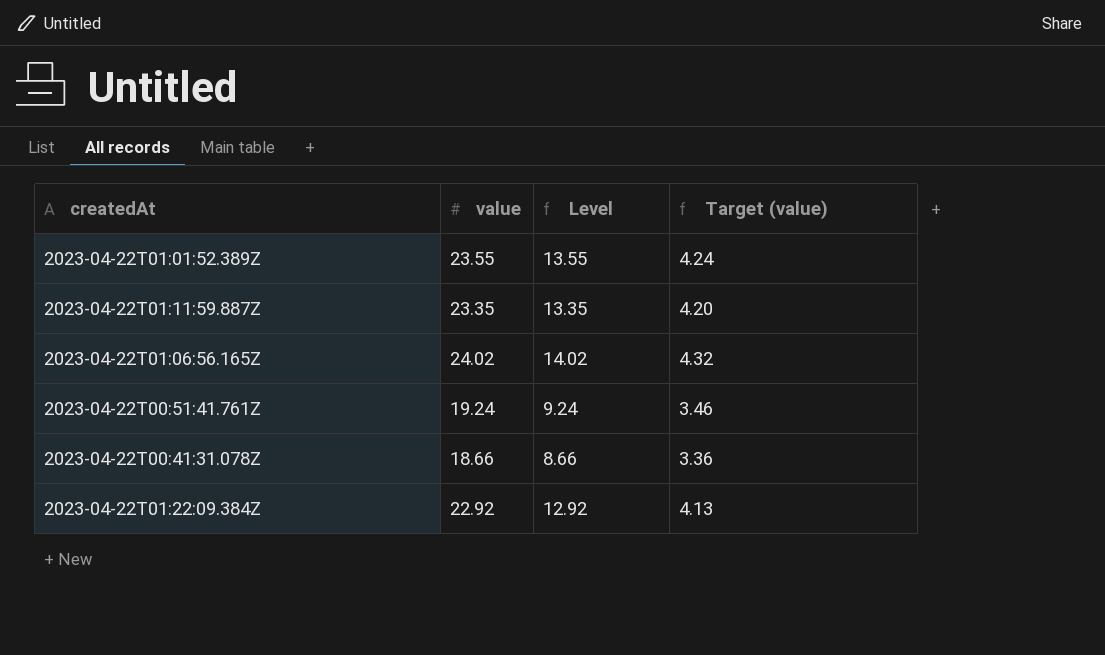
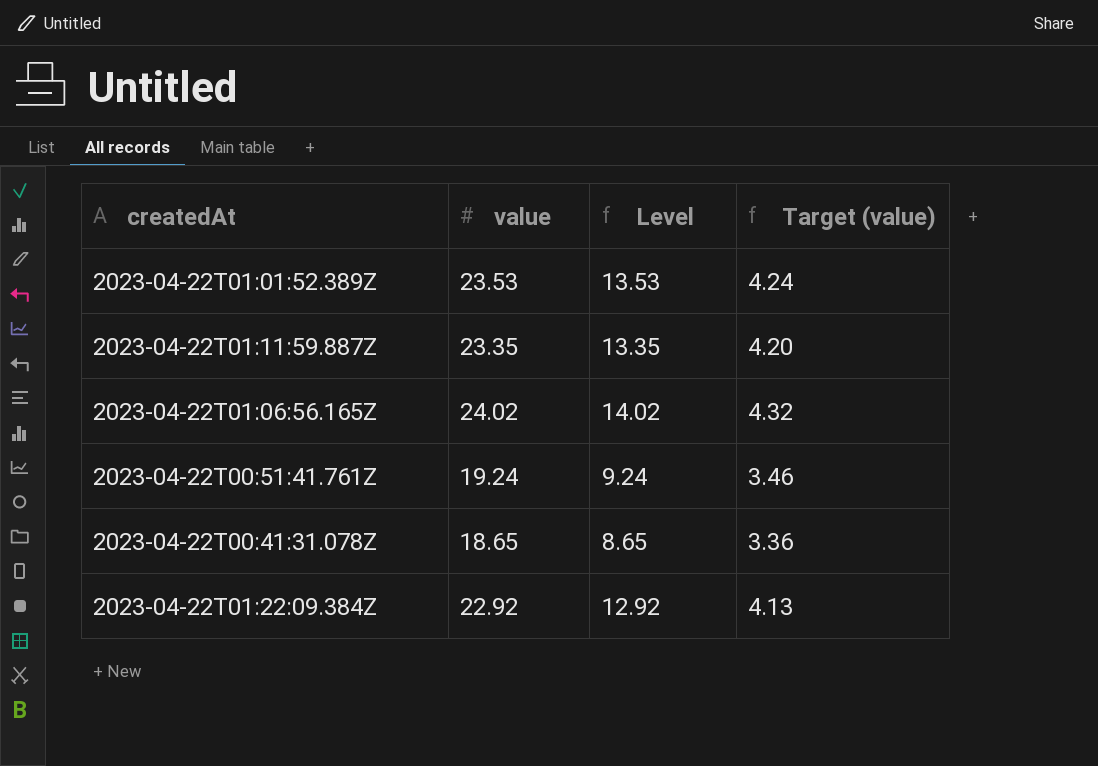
2023-04-22T01:01:52.389Z | value: 23.55 -> 23.53
2023-04-22T01:01:52.389Z | Level: 13.55 -> 13.53
2023-04-22T00:41:31.078Z | value: 18.66 -> 18.65
2023-04-22T00:41:31.078Z | Level: 8.66 -> 8.65

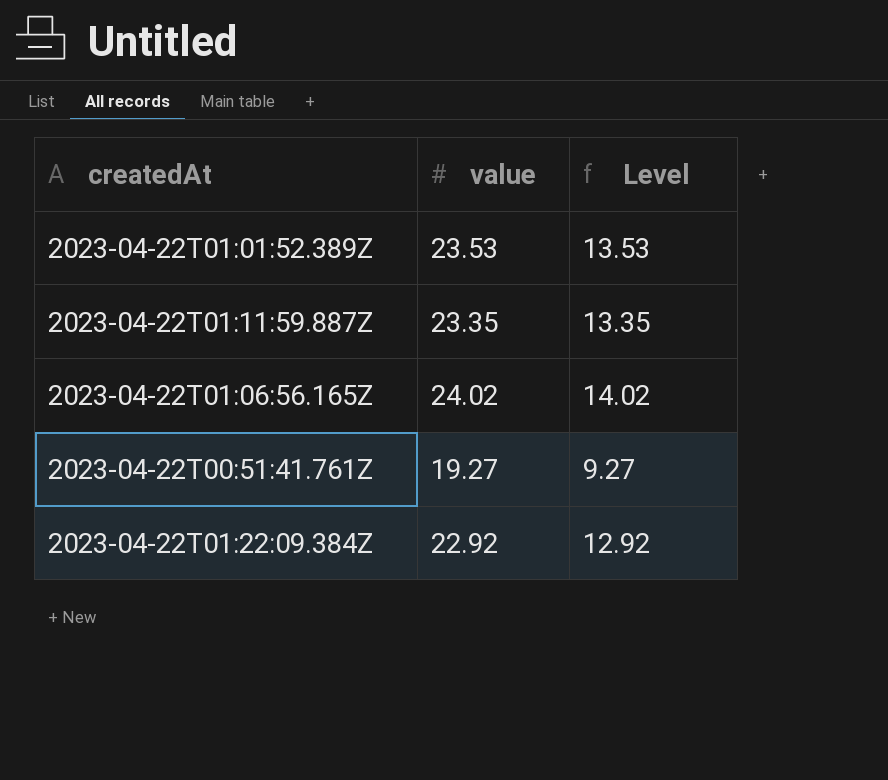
column Target (value) | formula: [value] * 0.18 -> none
row 2023-04-22T00:41:31.078Z: 18.65 | 8.65 | 3.36 -> none
2023-04-22T00:51:41.761Z | value: 19.24 -> 19.27
2023-04-22T00:51:41.761Z | Level: 9.24 -> 9.27

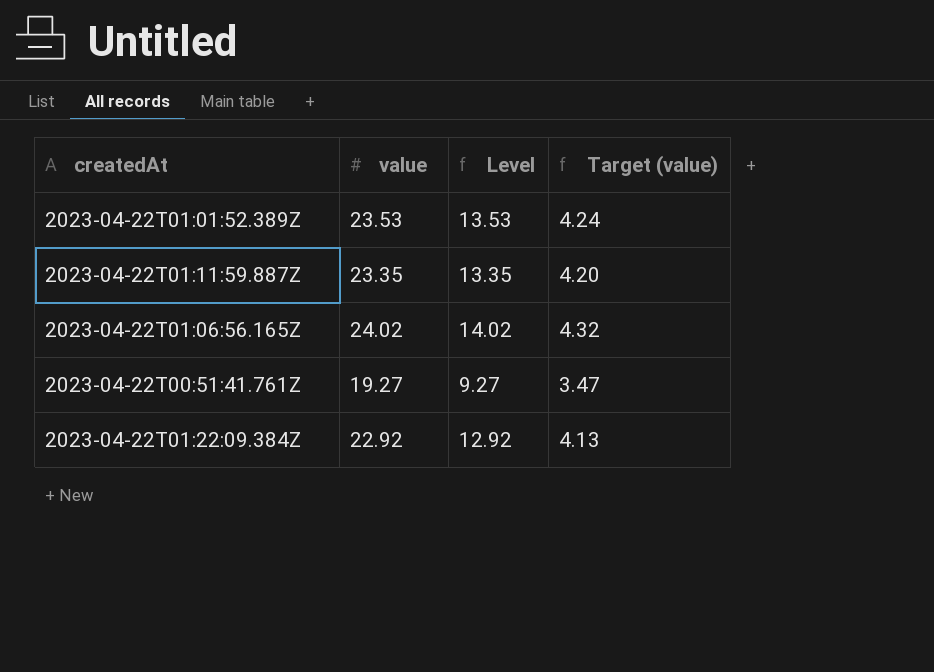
column Target (value) | formula: none -> [value] * 0.18

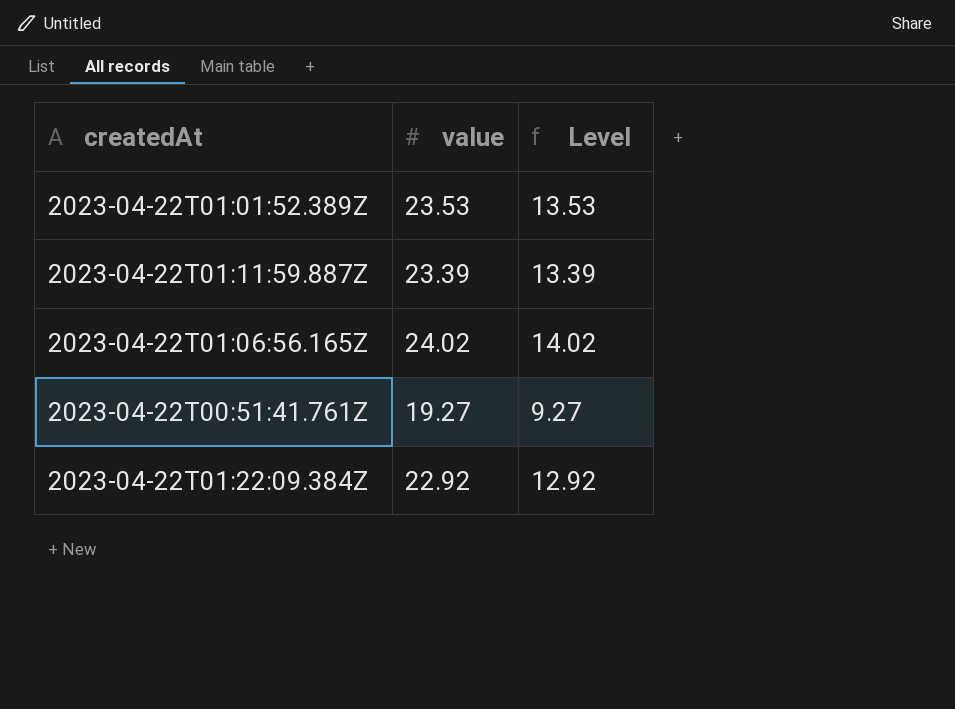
column Target (value) | formula: [value] * 0.18 -> none
2023-04-22T01:11:59.887Z | value: 23.35 -> 23.39
2023-04-22T01:11:59.887Z | Level: 13.35 -> 13.39

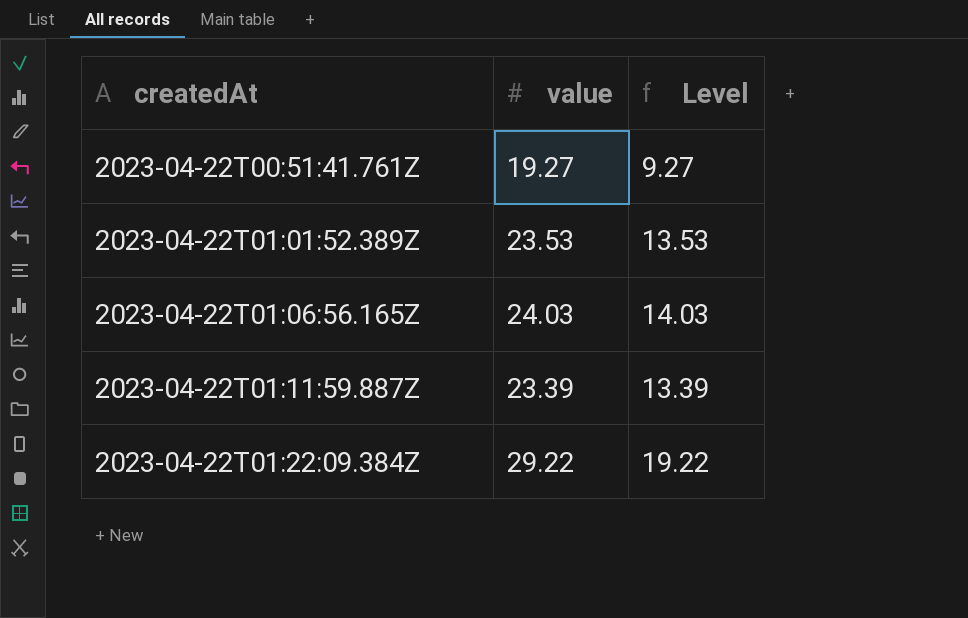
row order: none -> createdAt ascending
2023-04-22T01:06:56.165Z | value: 24.02 -> 24.03
2023-04-22T01:06:56.165Z | Level: 14.02 -> 14.03
2023-04-22T01:22:09.384Z | value: 22.92 -> 29.22
2023-04-22T01:22:09.384Z | Level: 12.92 -> 19.22

